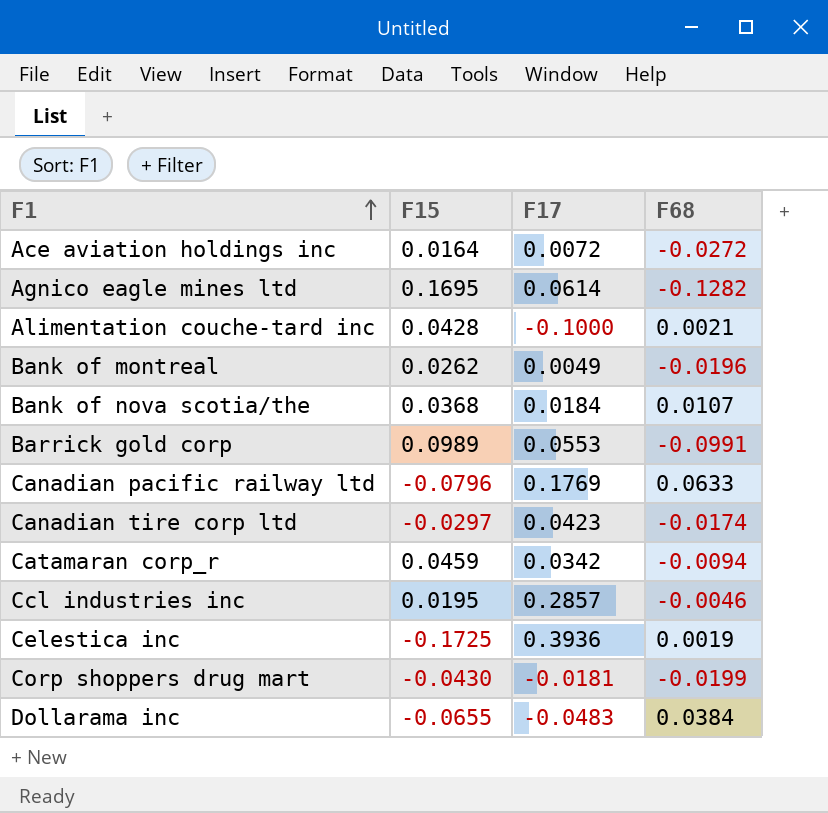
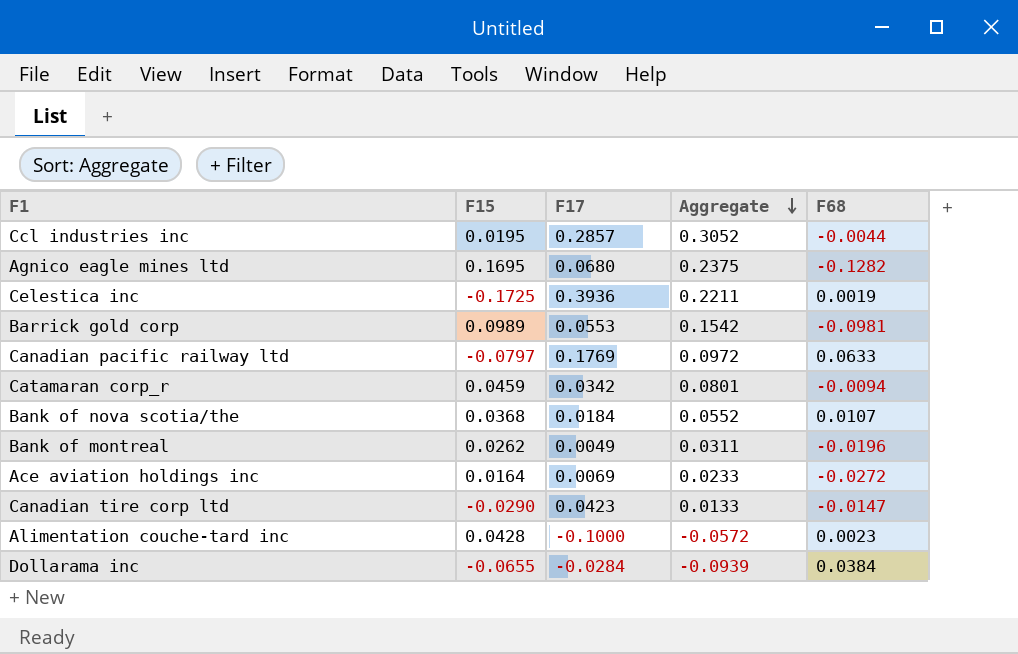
row order: F1 ascending -> Aggregate descending
column Aggregate | formula: none -> [F15] + [F17]
row Corp shoppers drug mart: -0.0430 | -0.0181 | -0.0199 -> none
Ccl industries inc | F68: -0.0046 -> -0.0044
Agnico eagle mines ltd | F17: 0.0614 -> 0.0680
Barrick gold corp | F68: -0.0991 -> -0.0981
Canadian pacific railway ltd | F15: -0.0796 -> -0.0797
Ace aviation holdings inc | F17: 0.0072 -> 0.0069
Canadian tire corp ltd | F15: -0.0297 -> -0.0290
Canadian tire corp ltd | F68: -0.0174 -> -0.0147
Alimentation couche-tard inc | F68: 0.0021 -> 0.0023
Dollarama inc | F17: -0.0483 -> -0.0284

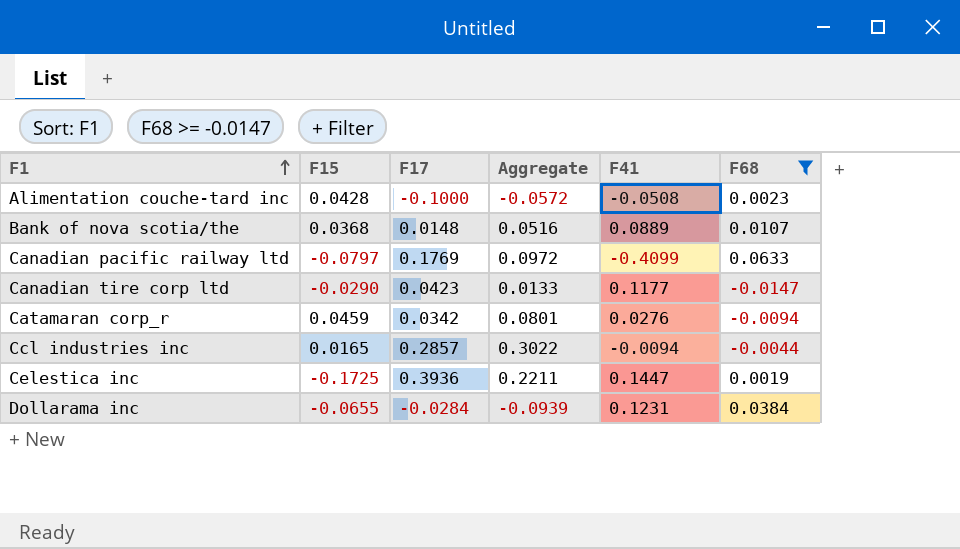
filter: none -> F68 >= -0.0147
row order: Aggregate descending -> F1 ascending
column F41 | position: none -> 5
Bank of nova scotia/the | F17: 0.0184 -> 0.0148
Bank of nova scotia/the | Aggregate: 0.0552 -> 0.0516
Ccl industries inc | F15: 0.0195 -> 0.0165
Ccl industries inc | Aggregate: 0.3052 -> 0.3022

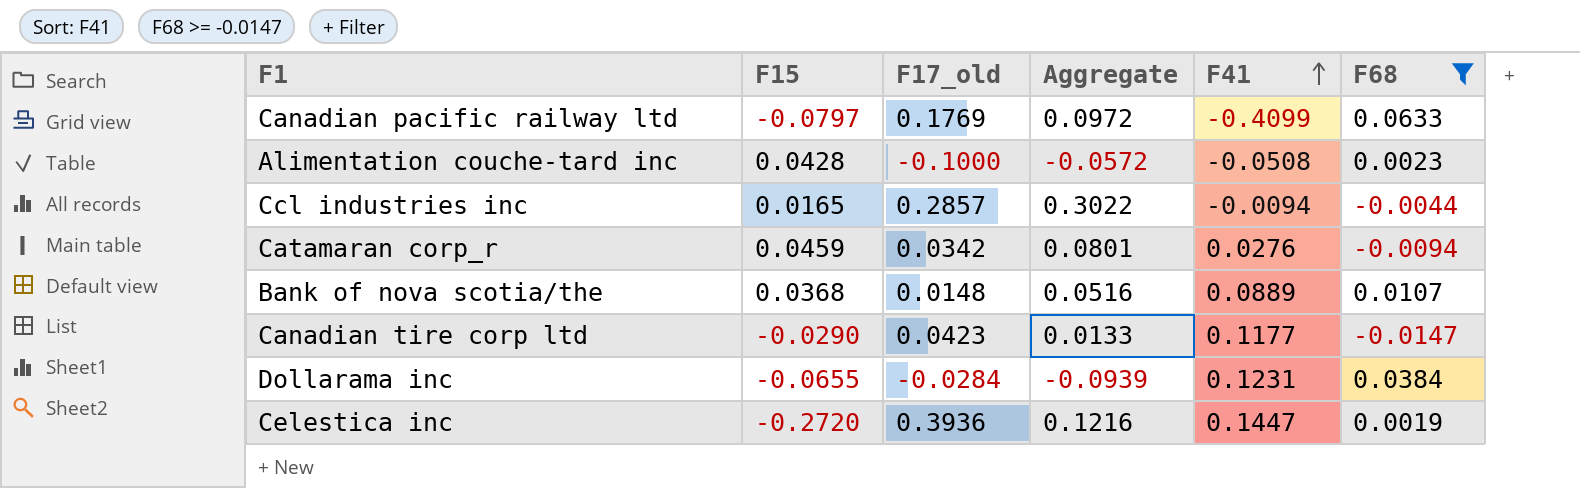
row order: F1 ascending -> F41 ascending
column name: F17 -> F17_old
Celestica inc | F15: -0.1725 -> -0.2720
Celestica inc | Aggregate: 0.2211 -> 0.1216

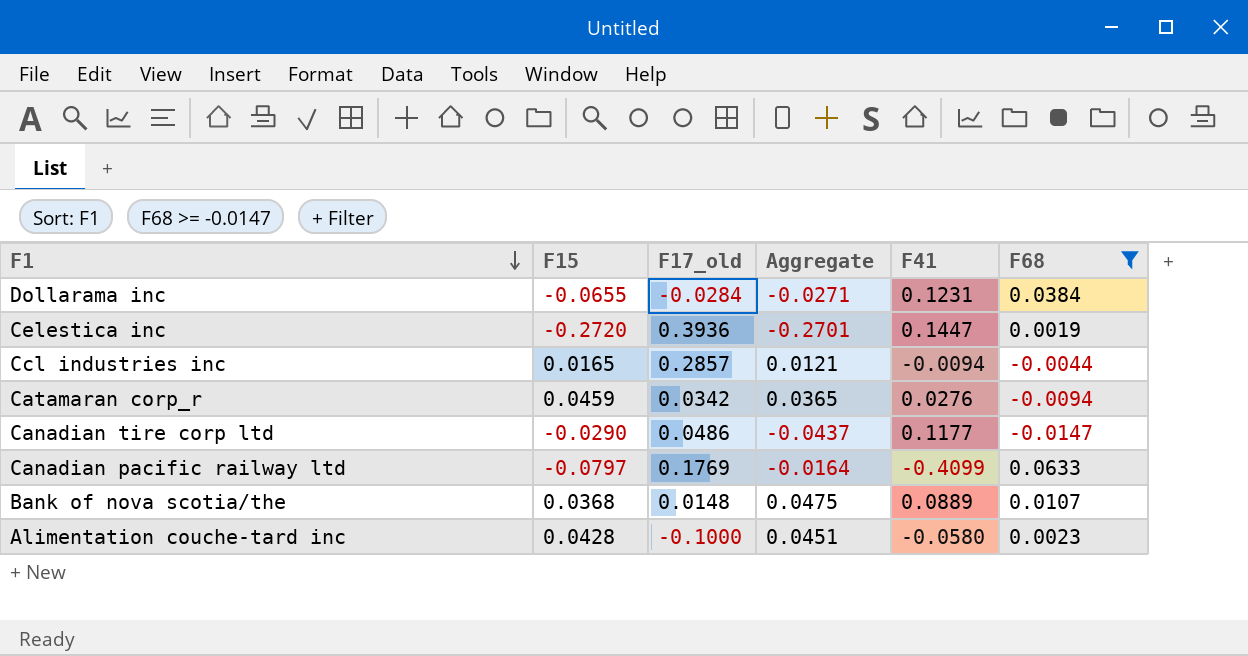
row order: F41 ascending -> F1 descending
column Aggregate | formula: [F15] + [F17_old] -> [F15] + [F68]
Canadian tire corp ltd | F17_old: 0.0423 -> 0.0486
Alimentation couche-tard inc | F41: -0.0508 -> -0.0580

